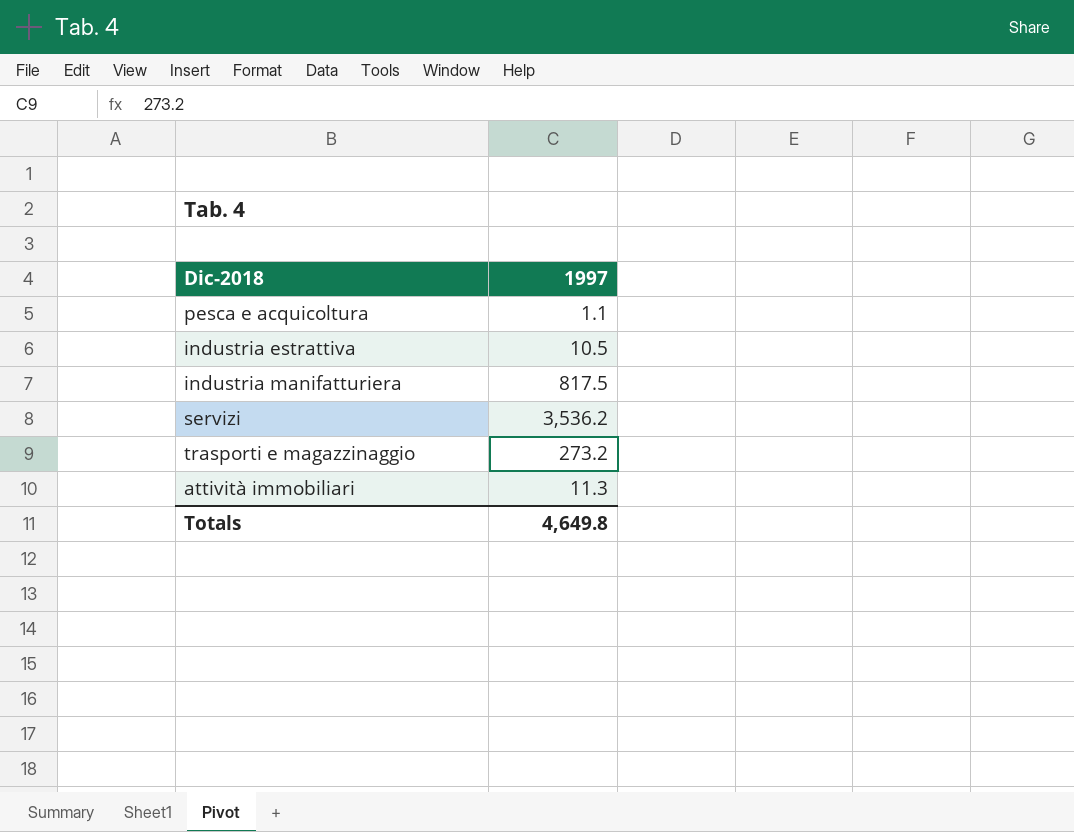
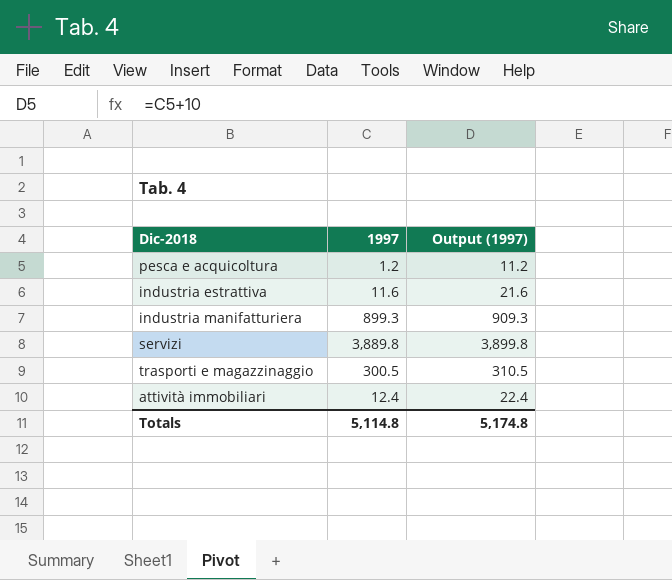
column Output (1997) | formula: none -> [1997] + 10
pesca e acquicoltura | 1997: 1.1 -> 1.2
industria estrattiva | 1997: 10.5 -> 11.6
industria manifatturiera | 1997: 817.5 -> 899.3
servizi | 1997: 3,536.2 -> 3,889.8
trasporti e magazzinaggio | 1997: 273.2 -> 300.5
attività immobiliari | 1997: 11.3 -> 12.4
Totals | 1997: 4,649.8 -> 5,114.8

